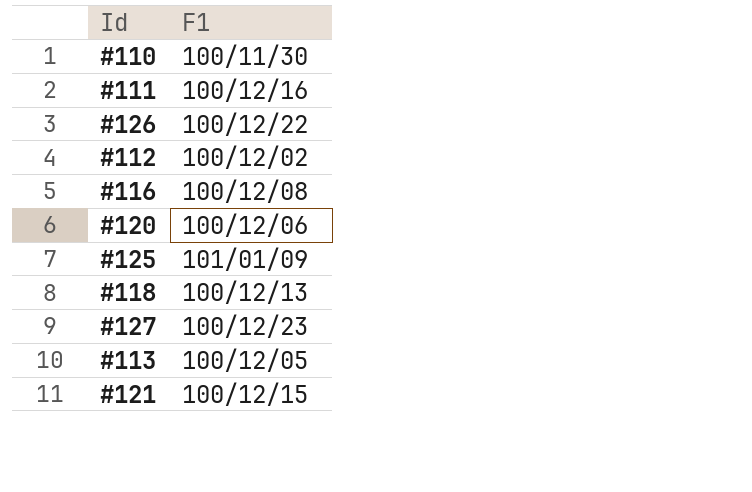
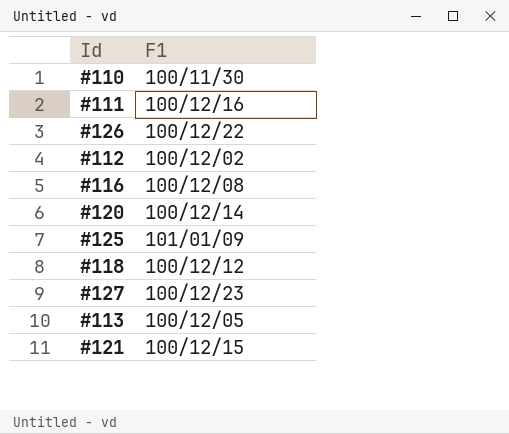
#120 | F1: 100/12/06 -> 100/12/14
#118 | F1: 100/12/13 -> 100/12/12

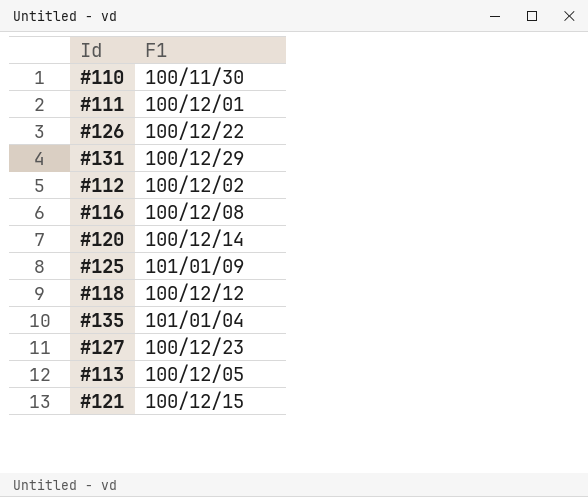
#111 | F1: 100/12/16 -> 100/12/01
row #131: none -> 100/12/29
row #135: none -> 101/01/04

